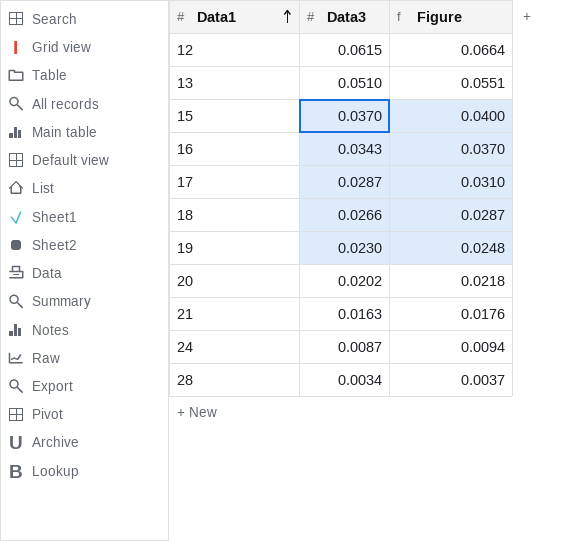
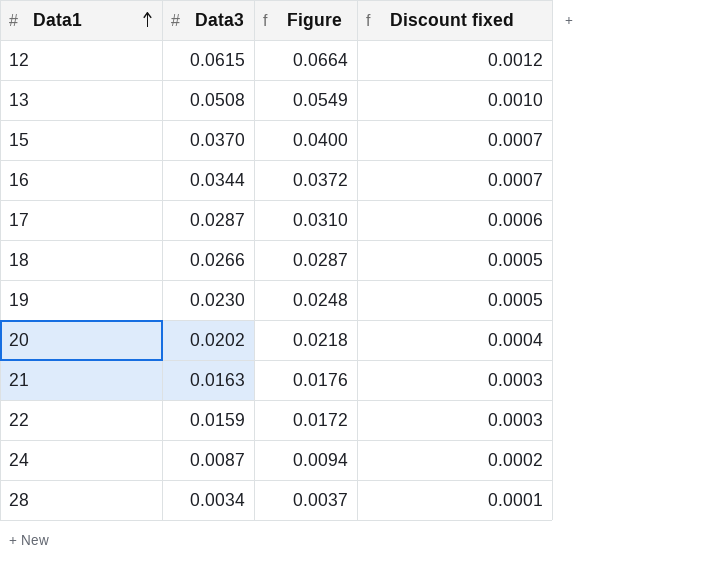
column Discount fixed | formula: none -> [Data3] * 0.02
13 | Data3: 0.0510 -> 0.0508
13 | Figure: 0.0551 -> 0.0549
16 | Data3: 0.0343 -> 0.0344
16 | Figure: 0.0370 -> 0.0372
row 22: none -> 0.0159 | 0.0172 | 0.0003

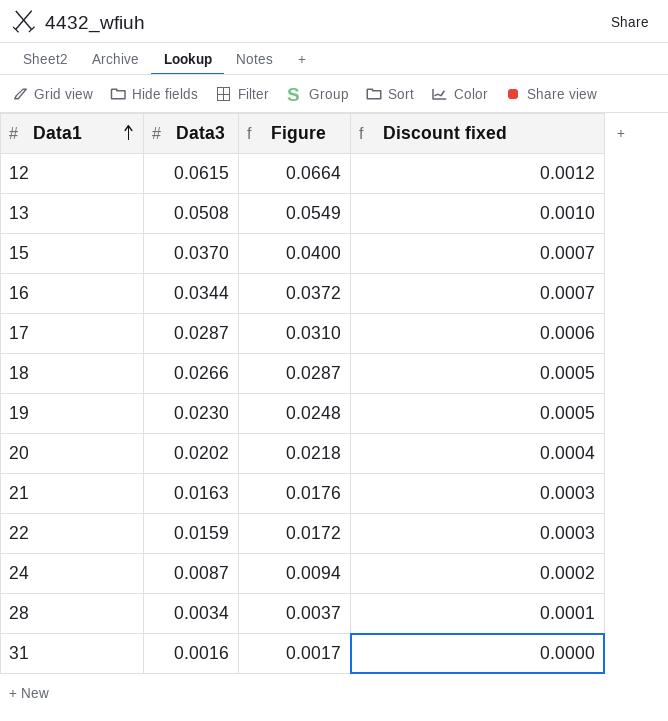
row 31: none -> 0.0016 | 0.0017 | 0.0000

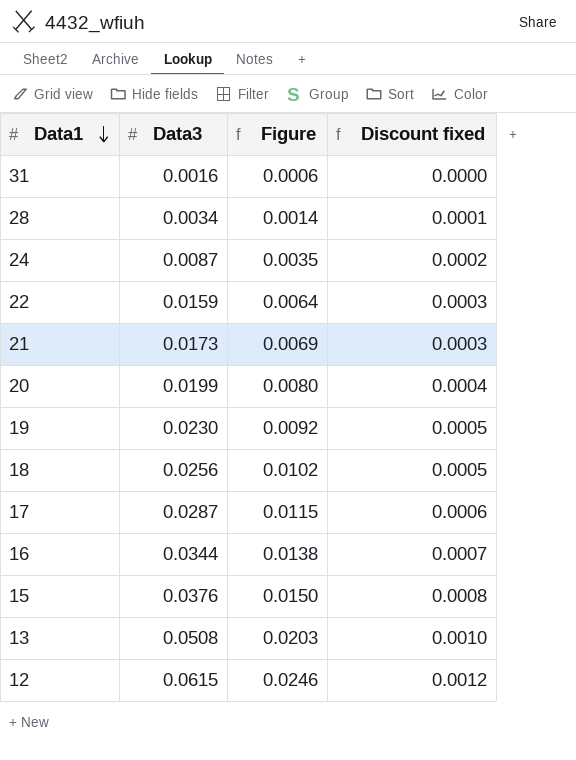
row order: Data1 ascending -> Data1 descending
column Figure | formula: [Data3] * 1.08 -> [Data3] * 0.4
21 | Data3: 0.0163 -> 0.0173
20 | Data3: 0.0202 -> 0.0199
18 | Data3: 0.0266 -> 0.0256
15 | Data3: 0.0370 -> 0.0376
15 | Discount fixed: 0.0007 -> 0.0008

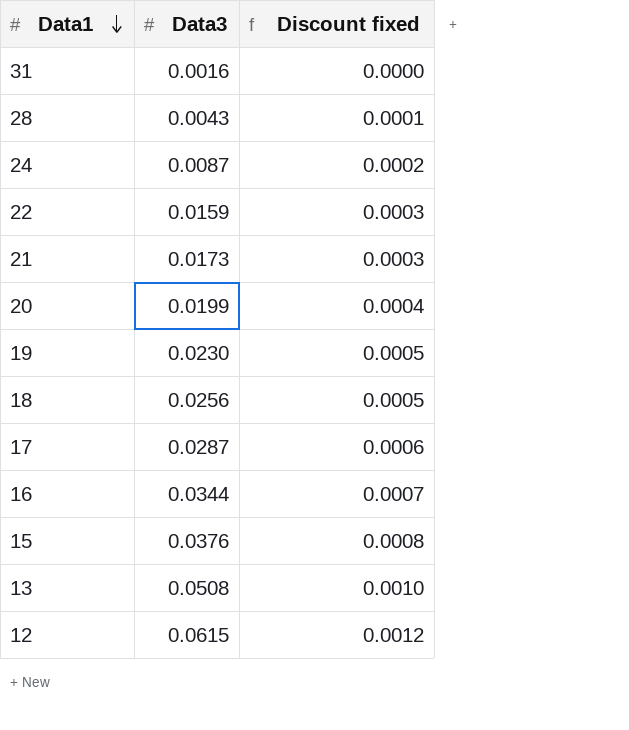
column Figure | formula: [Data3] * 0.4 -> none
28 | Data3: 0.0034 -> 0.0043

